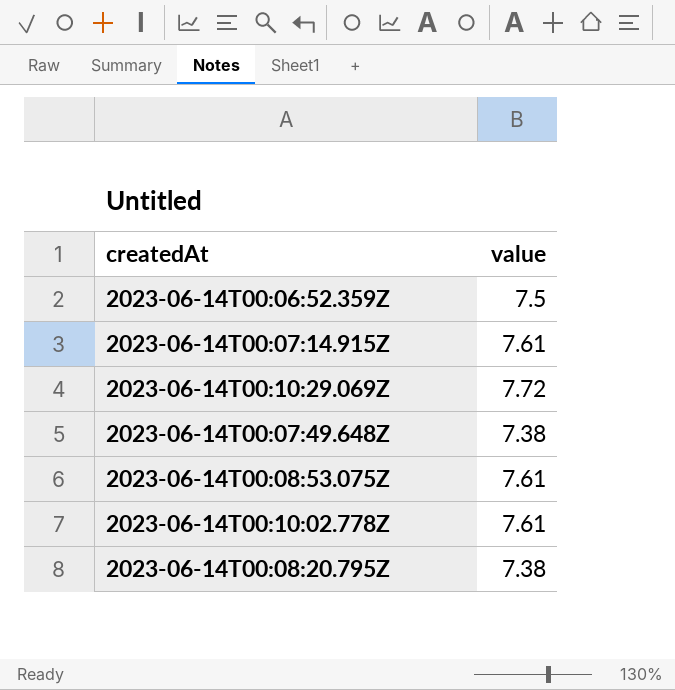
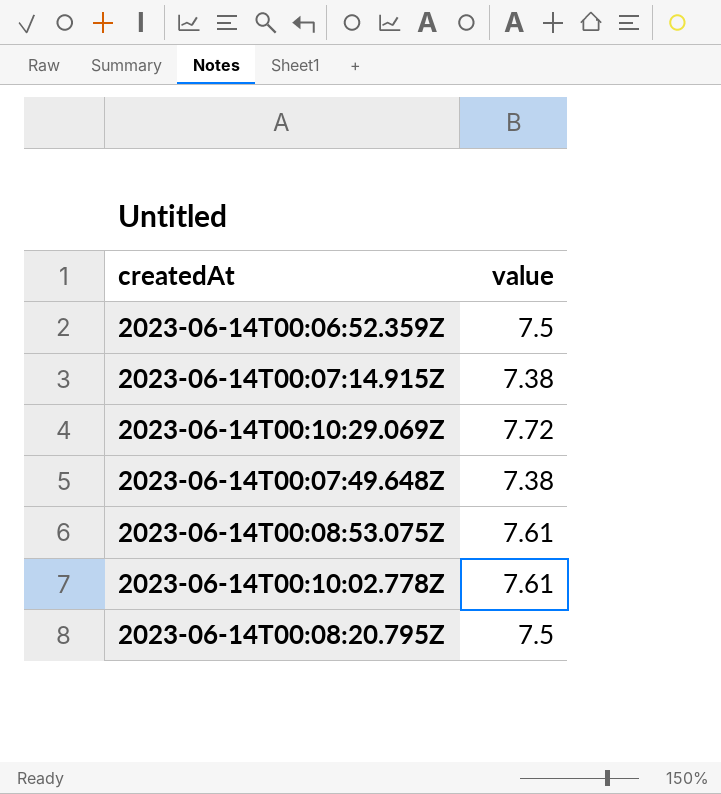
2023-06-14T00:07:14.915Z | value: 7.61 -> 7.38
2023-06-14T00:08:20.795Z | value: 7.38 -> 7.5

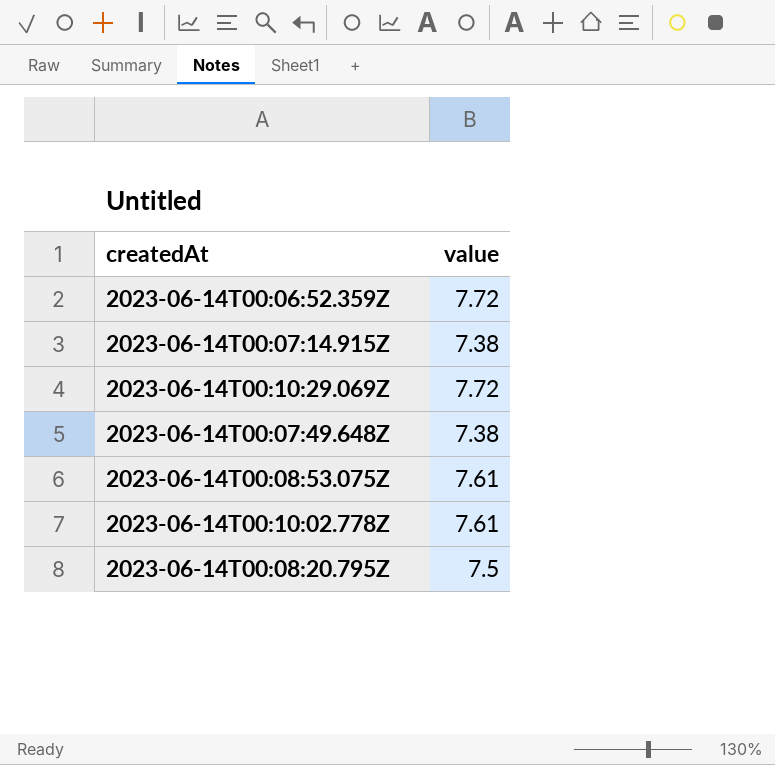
2023-06-14T00:06:52.359Z | value: 7.5 -> 7.72

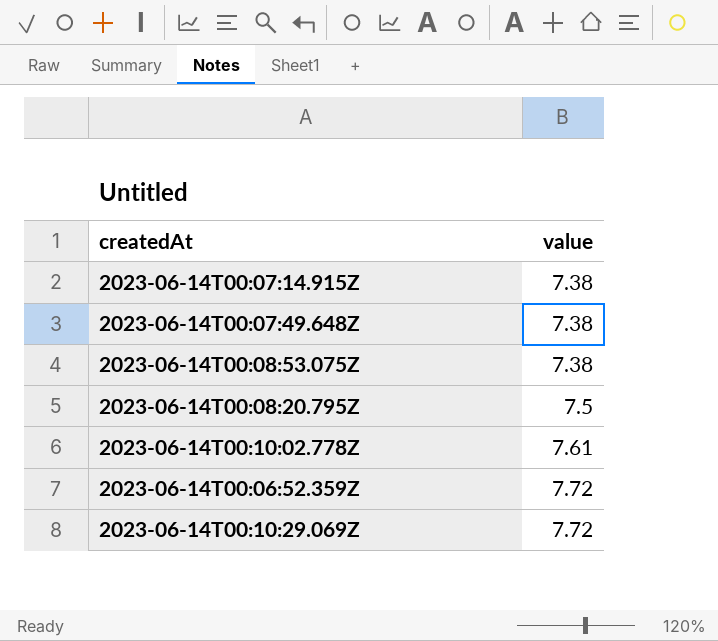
row order: none -> value ascending
2023-06-14T00:08:53.075Z | value: 7.61 -> 7.38

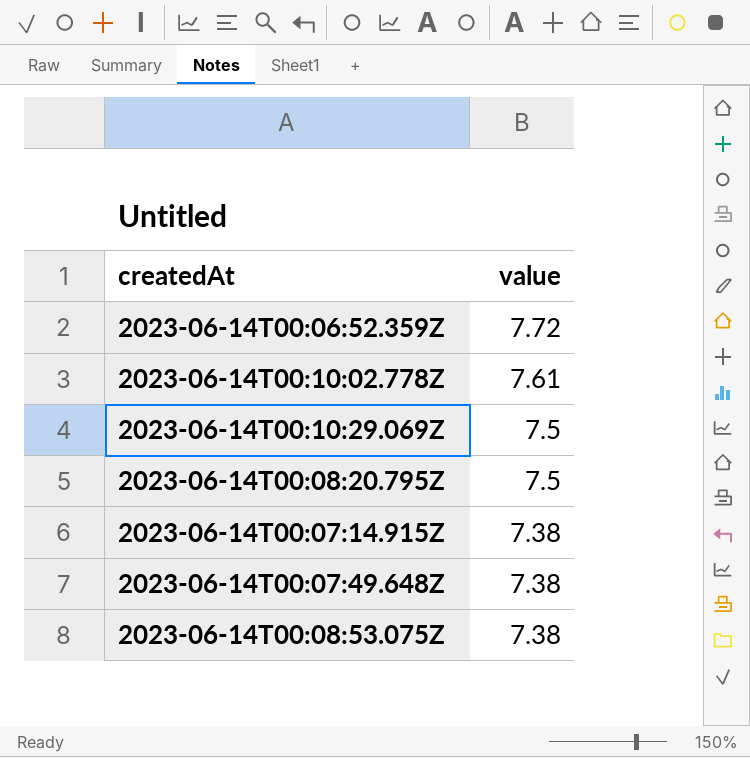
row order: value ascending -> value descending
2023-06-14T00:10:29.069Z | value: 7.72 -> 7.5

